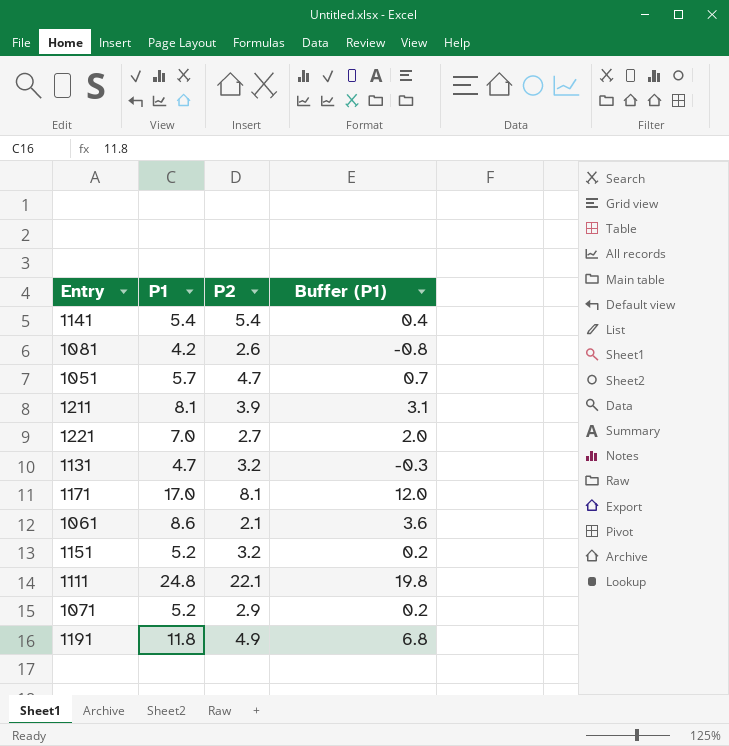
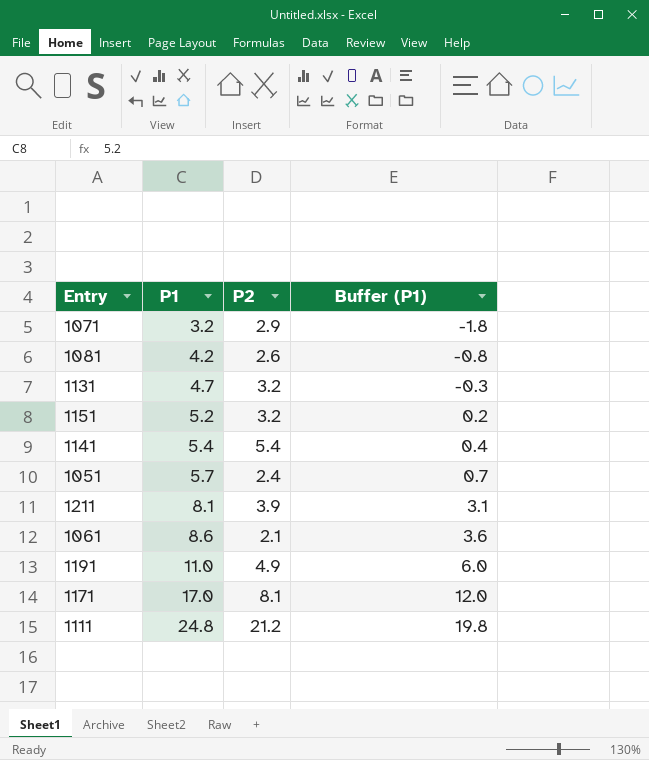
row order: none -> P1 ascending
row 1221: 7.0 | 2.7 | 2.0 -> none
1071 | P1: 5.2 -> 3.2
1071 | Buffer (P1): 0.2 -> -1.8
1051 | P2: 4.7 -> 2.4
1191 | P1: 11.8 -> 11.0
1191 | Buffer (P1): 6.8 -> 6.0
1111 | P2: 22.1 -> 21.2

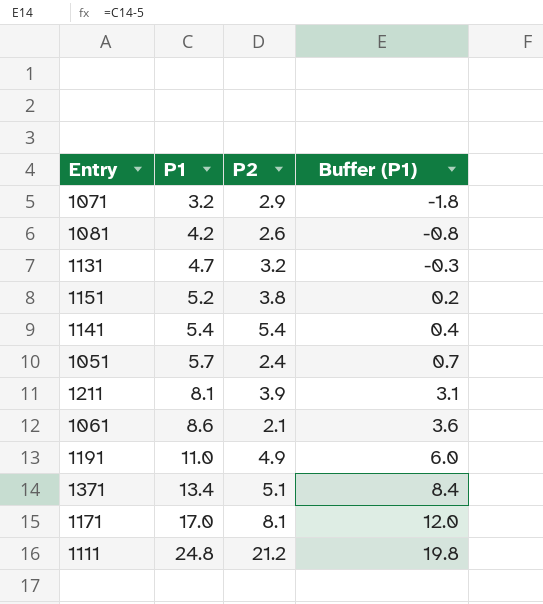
1151 | P2: 3.2 -> 3.8
row 1371: none -> 13.4 | 5.1 | 8.4

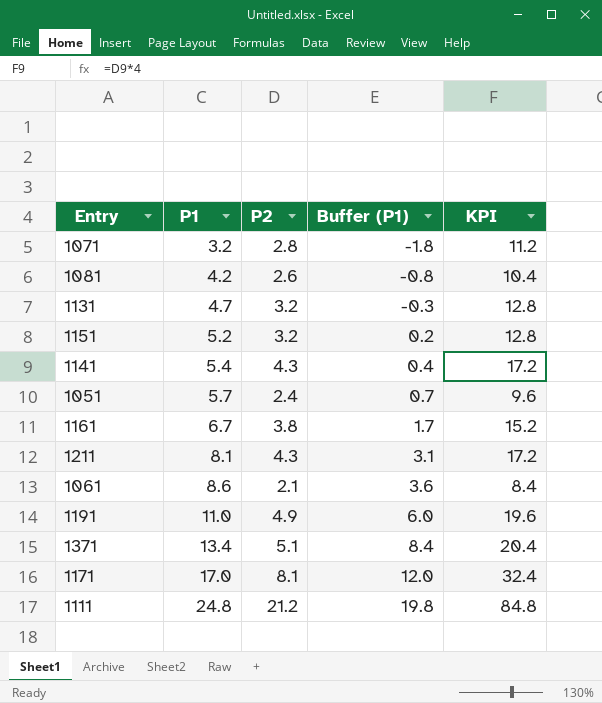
column KPI | formula: none -> [P2] * 4
1071 | P2: 2.9 -> 2.8
1151 | P2: 3.8 -> 3.2
1141 | P2: 5.4 -> 4.3
row 1161: none -> 6.7 | 3.8 | 1.7 | 15.2
1211 | P2: 3.9 -> 4.3

